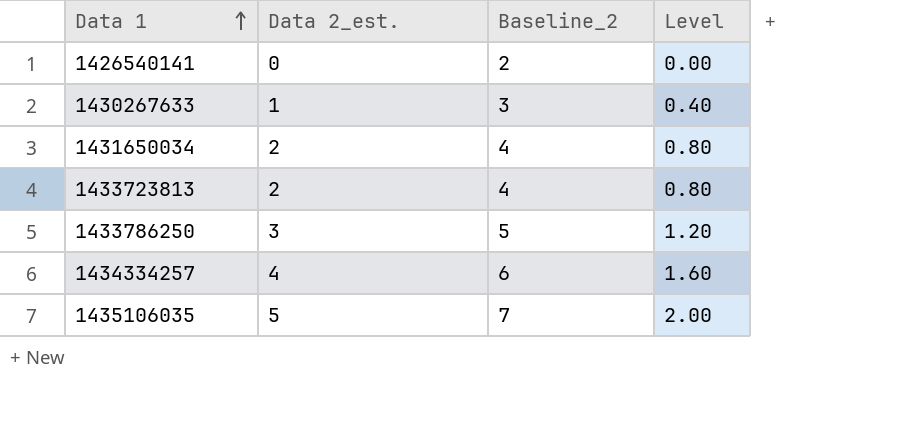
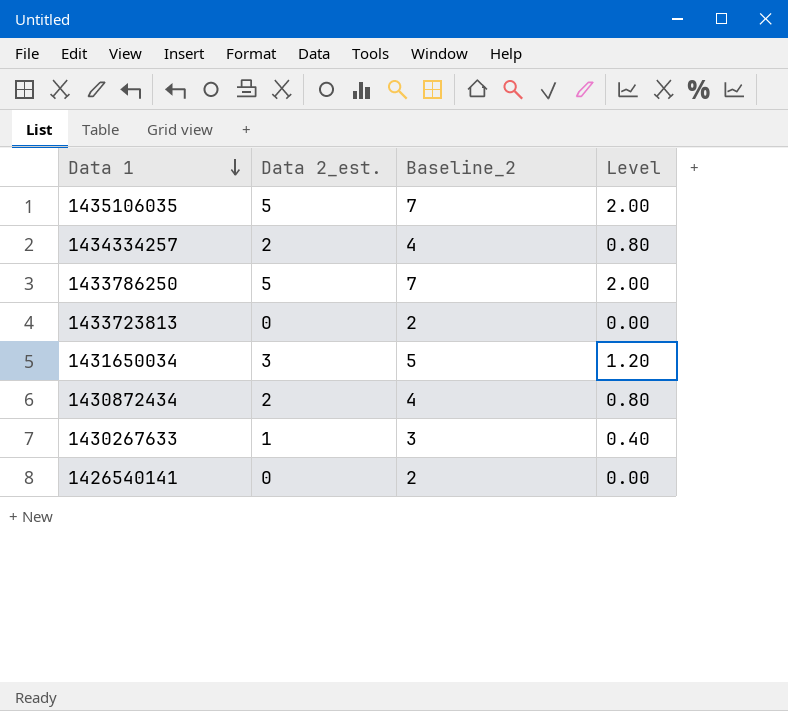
row order: Data 1 ascending -> Data 1 descending
1434334257 | Data 2_est.: 4 -> 2
1434334257 | Baseline_2: 6 -> 4
1434334257 | Level: 1.60 -> 0.80
1433786250 | Data 2_est.: 3 -> 5
1433786250 | Baseline_2: 5 -> 7
1433786250 | Level: 1.20 -> 2.00
1433723813 | Data 2_est.: 2 -> 0
1433723813 | Baseline_2: 4 -> 2
1433723813 | Level: 0.80 -> 0.00
1431650034 | Data 2_est.: 2 -> 3
1431650034 | Baseline_2: 4 -> 5
1431650034 | Level: 0.80 -> 1.20
row 1430872434: none -> 2 | 4 | 0.80

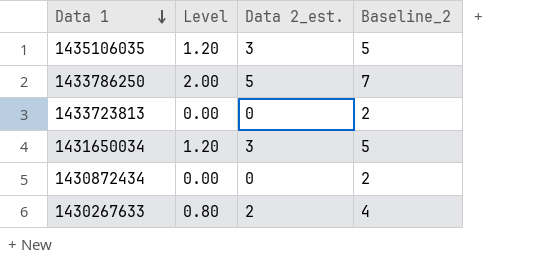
column Level | position: 4 -> 2
row 1434334257: 2 | 4 | 0.80 -> none
row 1426540141: 0 | 2 | 0.00 -> none
1435106035 | Level: 2.00 -> 1.20
1435106035 | Data 2_est.: 5 -> 3
1435106035 | Baseline_2: 7 -> 5
1430872434 | Level: 0.80 -> 0.00
1430872434 | Data 2_est.: 2 -> 0
1430872434 | Baseline_2: 4 -> 2
1430267633 | Level: 0.40 -> 0.80
1430267633 | Data 2_est.: 1 -> 2
1430267633 | Baseline_2: 3 -> 4

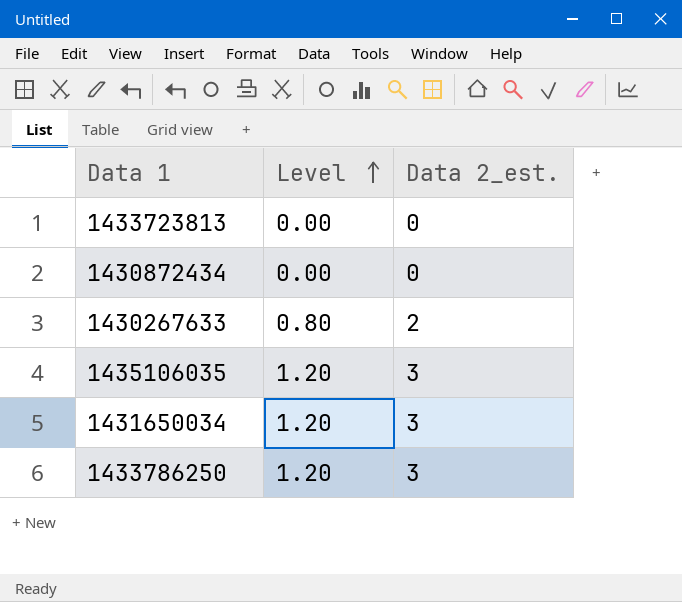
row order: Data 1 descending -> Level ascending
column Baseline_2 | formula: [Data 2_est.] + 2 -> none
1433786250 | Level: 2.00 -> 1.20
1433786250 | Data 2_est.: 5 -> 3

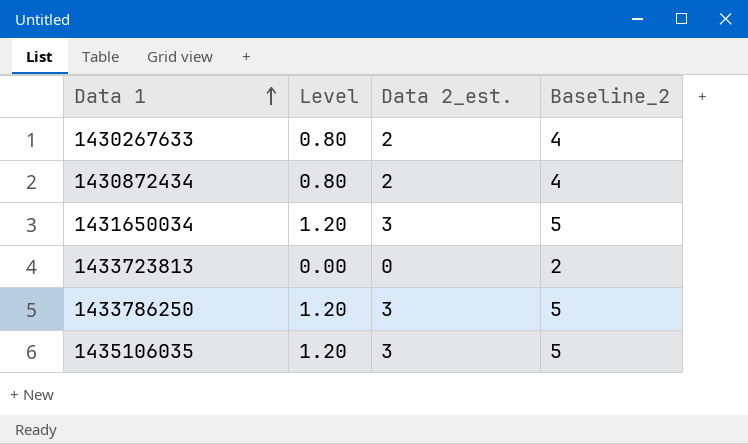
row order: Level ascending -> Data 1 ascending
column Baseline_2 | formula: none -> [Data 2_est.] + 2
1430872434 | Level: 0.00 -> 0.80
1430872434 | Data 2_est.: 0 -> 2

